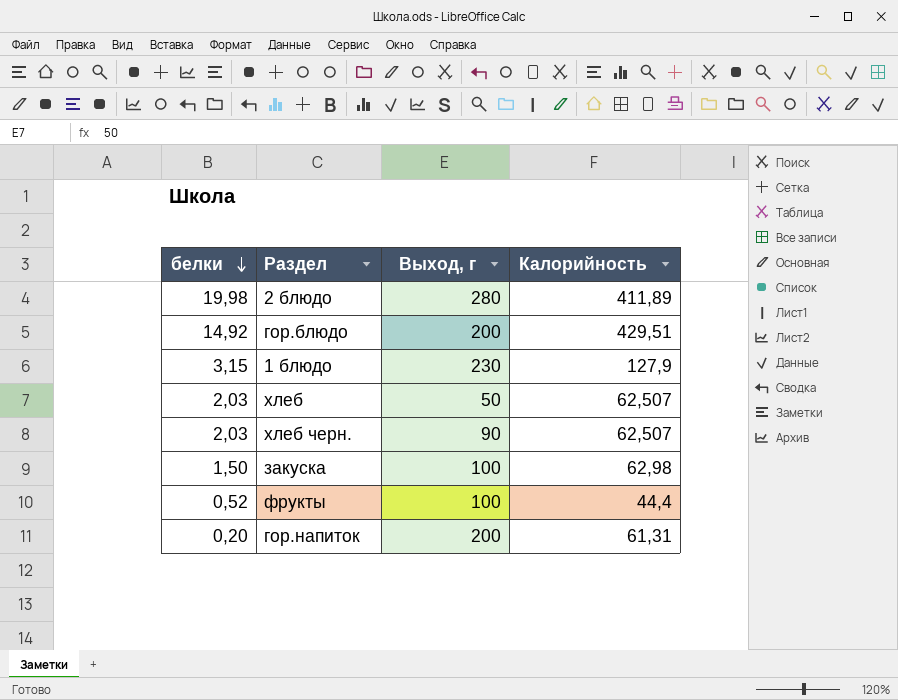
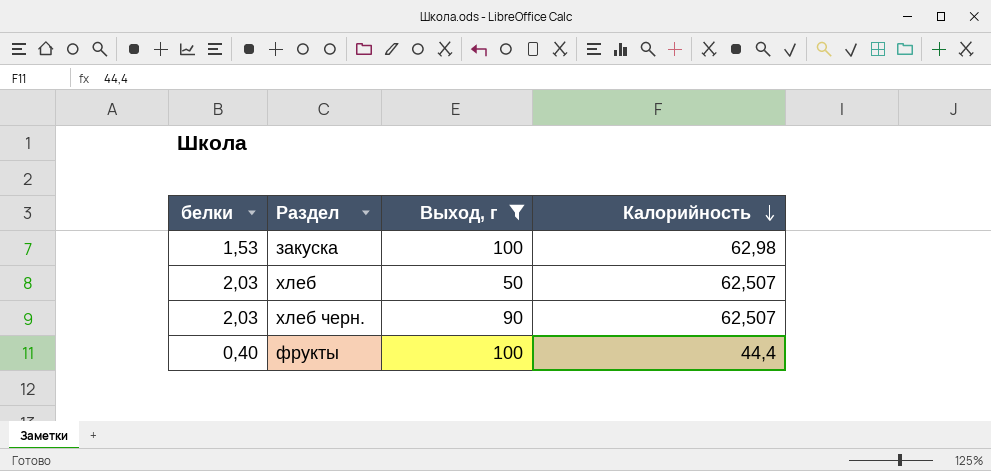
filter: none -> Выход, г <= 100
row order: белки descending -> Калорийность descending
закуска | белки: 1,50 -> 1,53
фрукты | белки: 0,52 -> 0,40

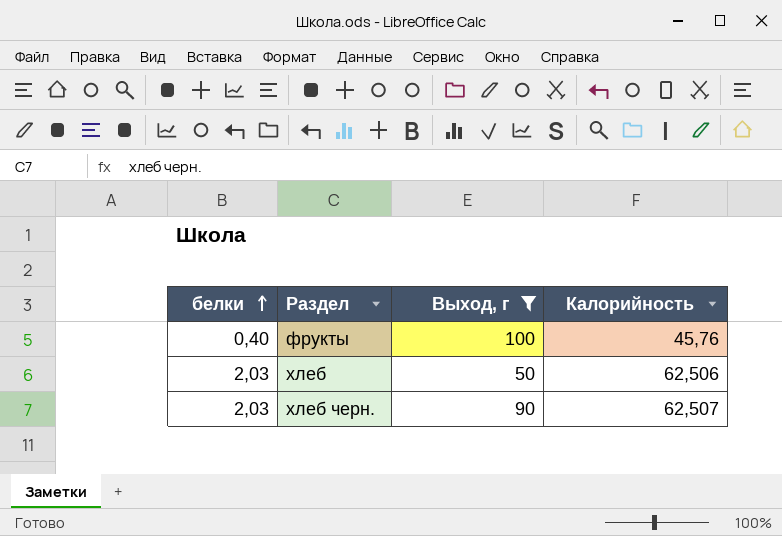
row order: Калорийность descending -> белки ascending
row закуска: 1,53 | 100 | 62,98 -> none
фрукты | Калорийность: 44,4 -> 45,76
хлеб | Калорийность: 62,507 -> 62,506

